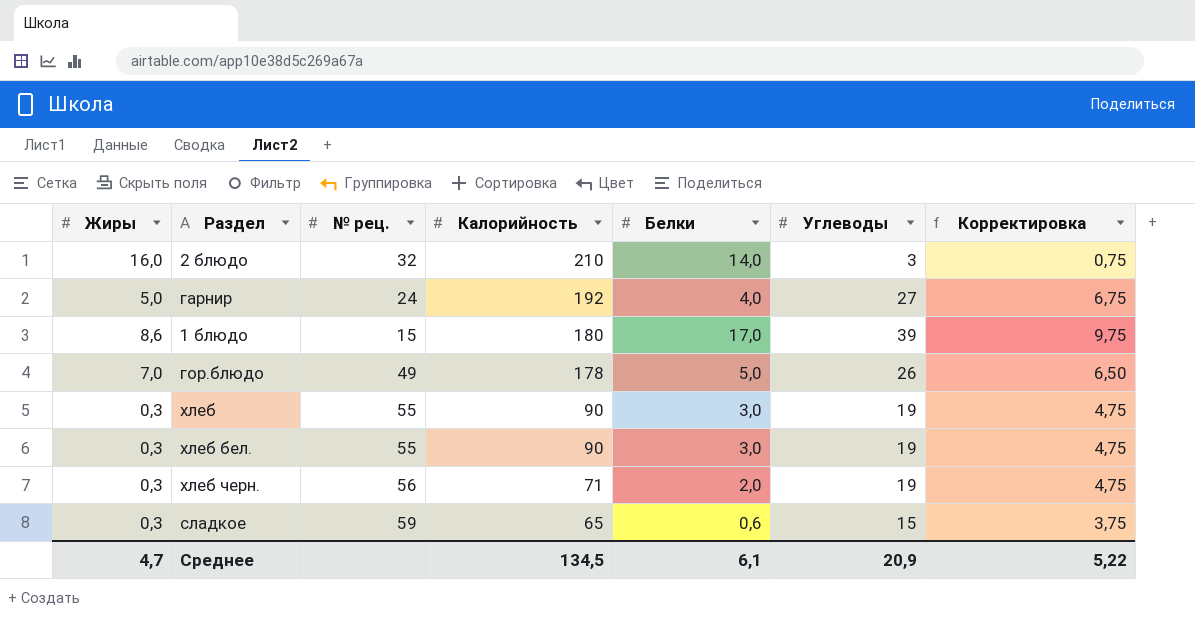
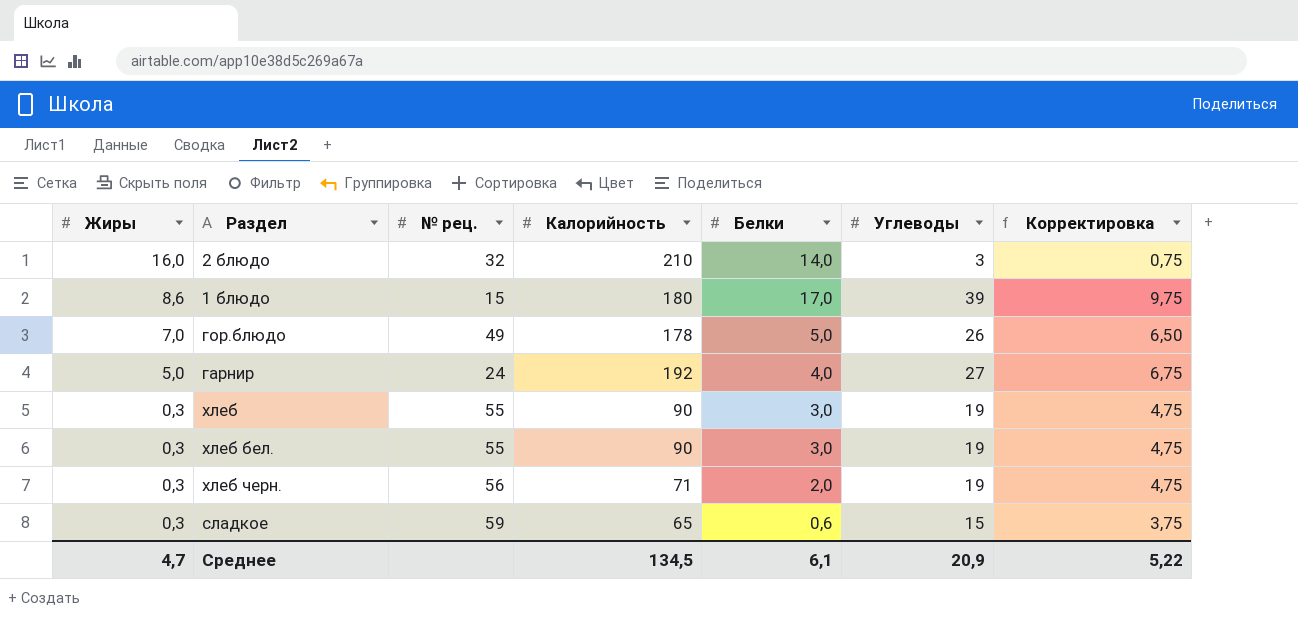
row order: Калорийность descending -> Жиры descending

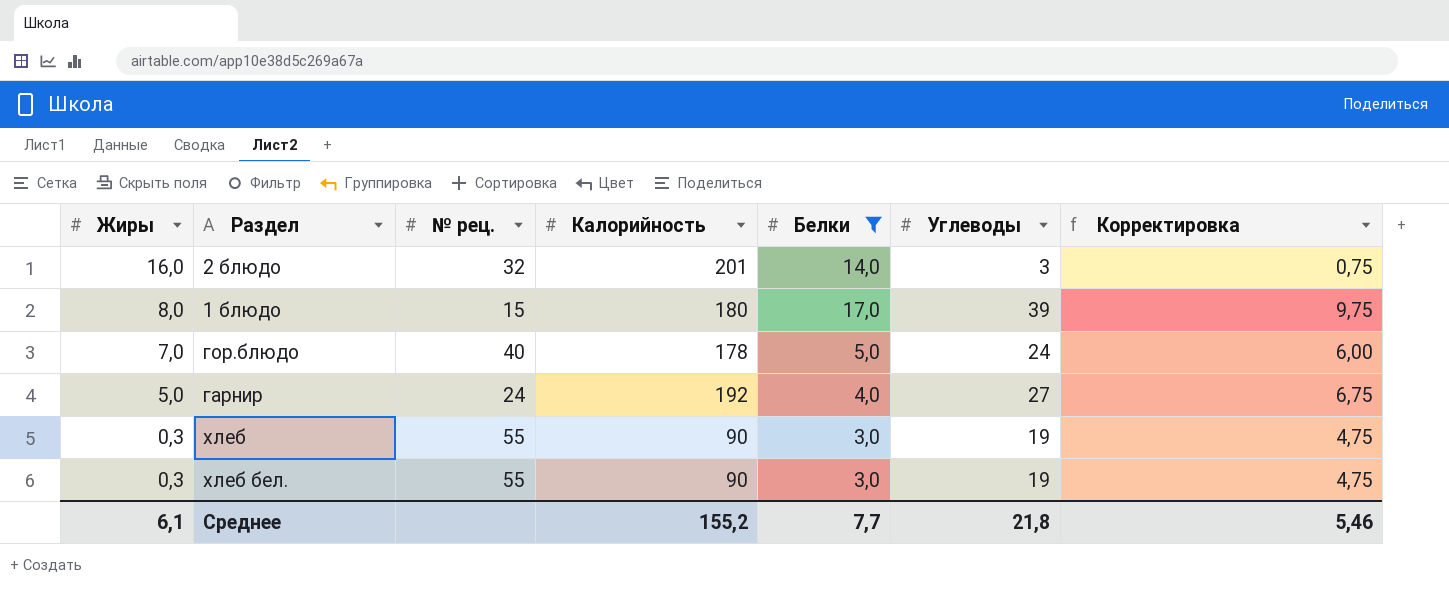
filter: none -> Белки >= 3,0
2 блюдо | Калорийность: 210 -> 201
1 блюдо | Жиры: 8,6 -> 8,0
гор.блюдо | № рец.: 49 -> 40
гор.блюдо | Углеводы: 26 -> 24
гор.блюдо | Корректировка: 6,50 -> 6,00
Среднее | Жиры: 4,7 -> 6,1
Среднее | Калорийность: 134,5 -> 155,2
Среднее | Белки: 6,1 -> 7,7
Среднее | Углеводы: 20,9 -> 21,8
Среднее | Корректировка: 5,22 -> 5,46

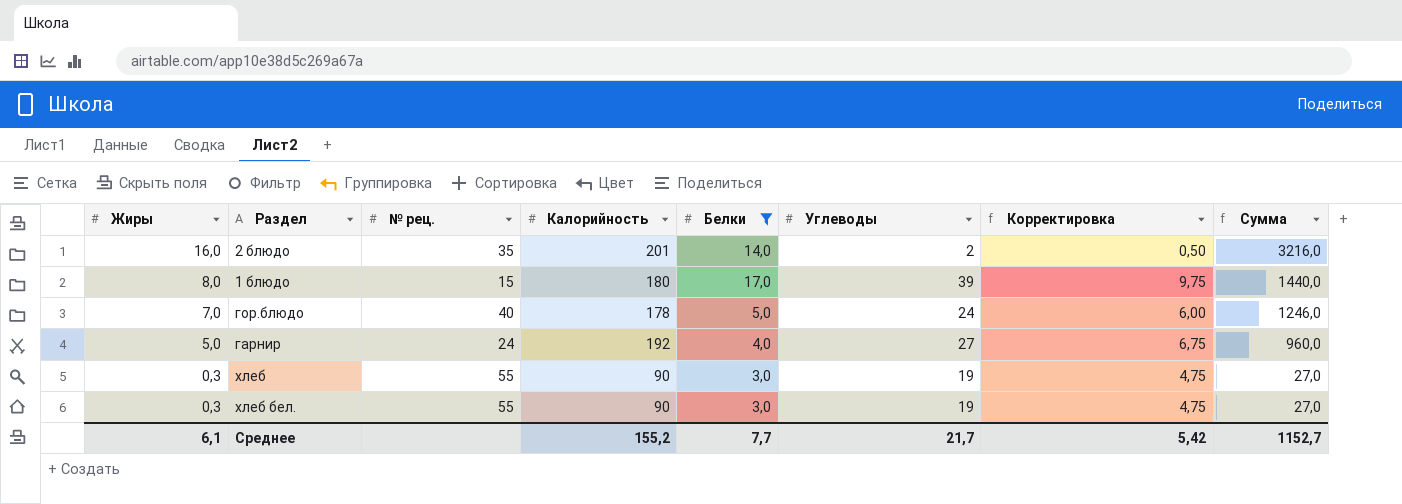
column Сумма | formula: none -> [Жиры] * [Калорийность]
2 блюдо | № рец.: 32 -> 35
2 блюдо | Углеводы: 3 -> 2
2 блюдо | Корректировка: 0,75 -> 0,50
Среднее | Углеводы: 21,8 -> 21,7
Среднее | Корректировка: 5,46 -> 5,42

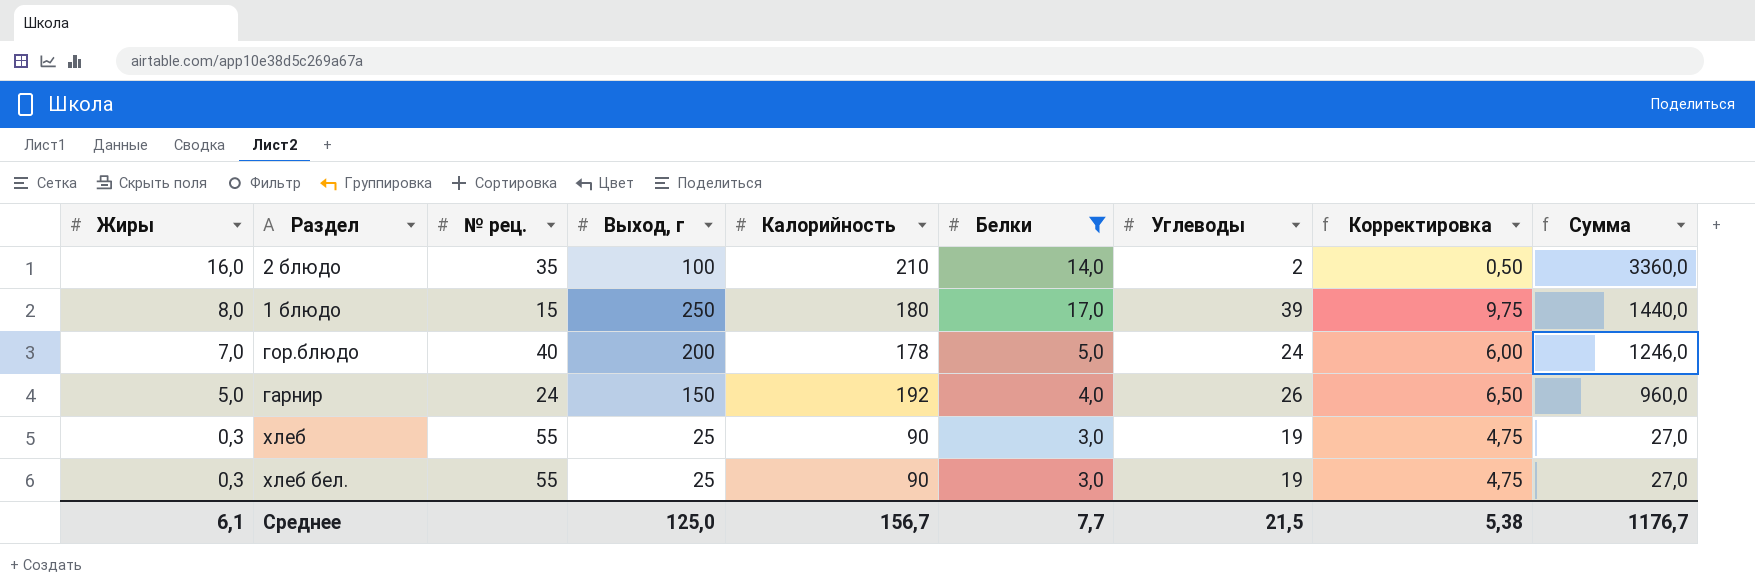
column Выход, г | position: none -> 4
2 блюдо | Калорийность: 201 -> 210
2 блюдо | Сумма: 3216,0 -> 3360,0
гарнир | Углеводы: 27 -> 26
гарнир | Корректировка: 6,75 -> 6,50
Среднее | Калорийность: 155,2 -> 156,7
Среднее | Углеводы: 21,7 -> 21,5
Среднее | Корректировка: 5,42 -> 5,38
Среднее | Сумма: 1152,7 -> 1176,7

